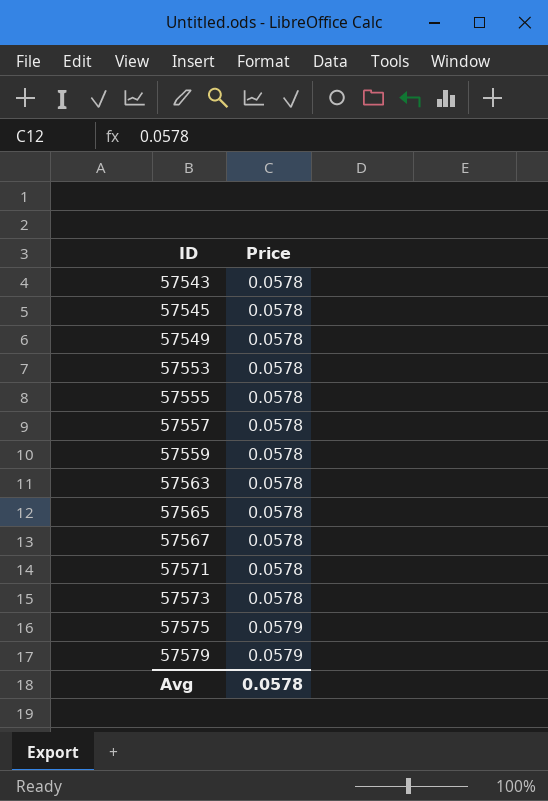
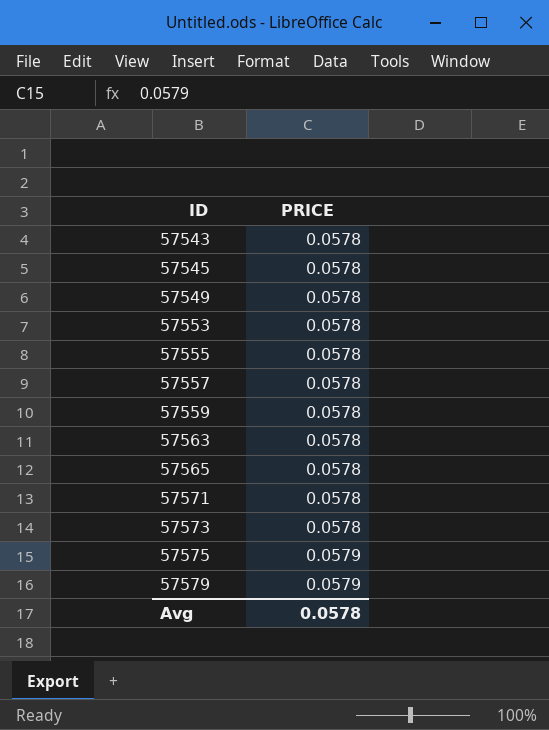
column name: Price -> PRICE
row 57567: 0.0578 -> none

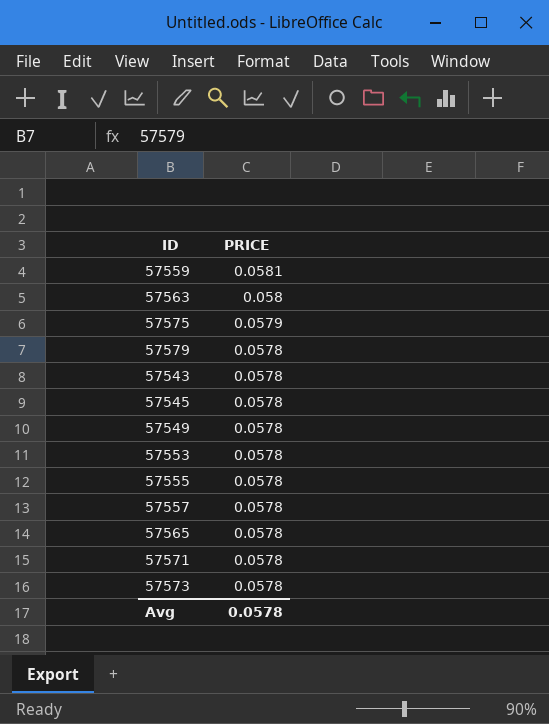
row order: ID ascending -> PRICE descending
57559 | PRICE: 0.0578 -> 0.0581
57563 | PRICE: 0.0578 -> 0.058
57579 | PRICE: 0.0579 -> 0.0578

